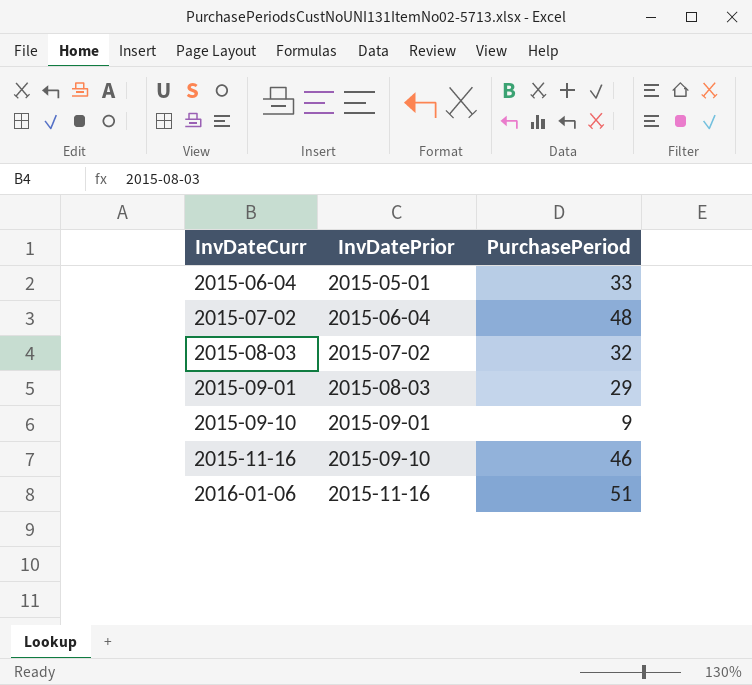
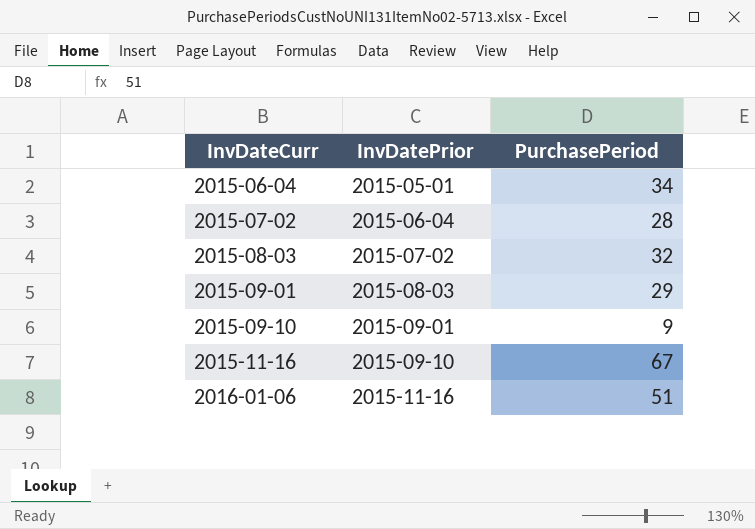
2015-06-04 | PurchasePeriod: 33 -> 34
2015-07-02 | PurchasePeriod: 48 -> 28
2015-11-16 | PurchasePeriod: 46 -> 67

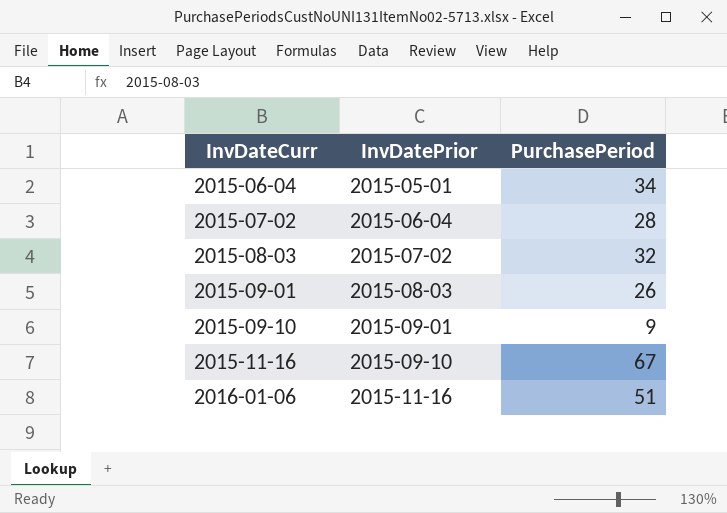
2015-09-01 | PurchasePeriod: 29 -> 26

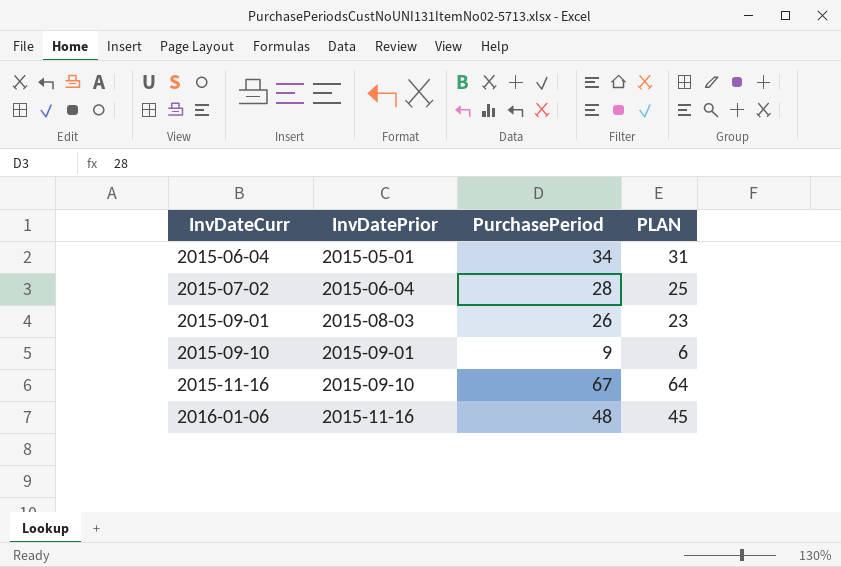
column PLAN | formula: none -> [PurchasePeriod] - 3
row 2015-08-03: 2015-07-02 | 32 -> none
2016-01-06 | PurchasePeriod: 51 -> 48

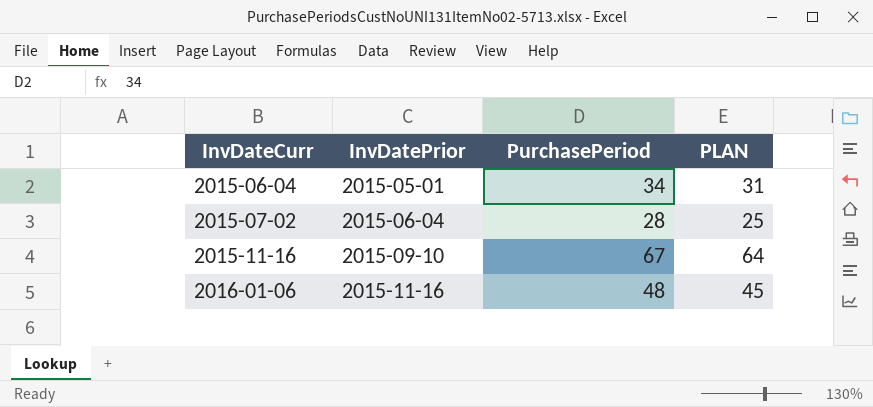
row 2015-09-01: 2015-08-03 | 26 | 23 -> none
row 2015-09-10: 2015-09-01 | 9 | 6 -> none

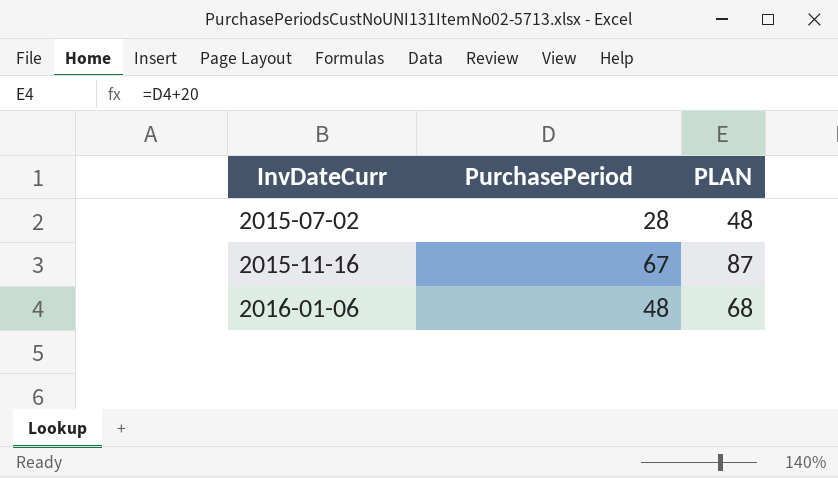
column InvDatePrior | position: 2 -> none
column PLAN | formula: [PurchasePeriod] - 3 -> [PurchasePeriod] + 20
row 2015-06-04: 2015-05-01 | 34 | 31 -> none

